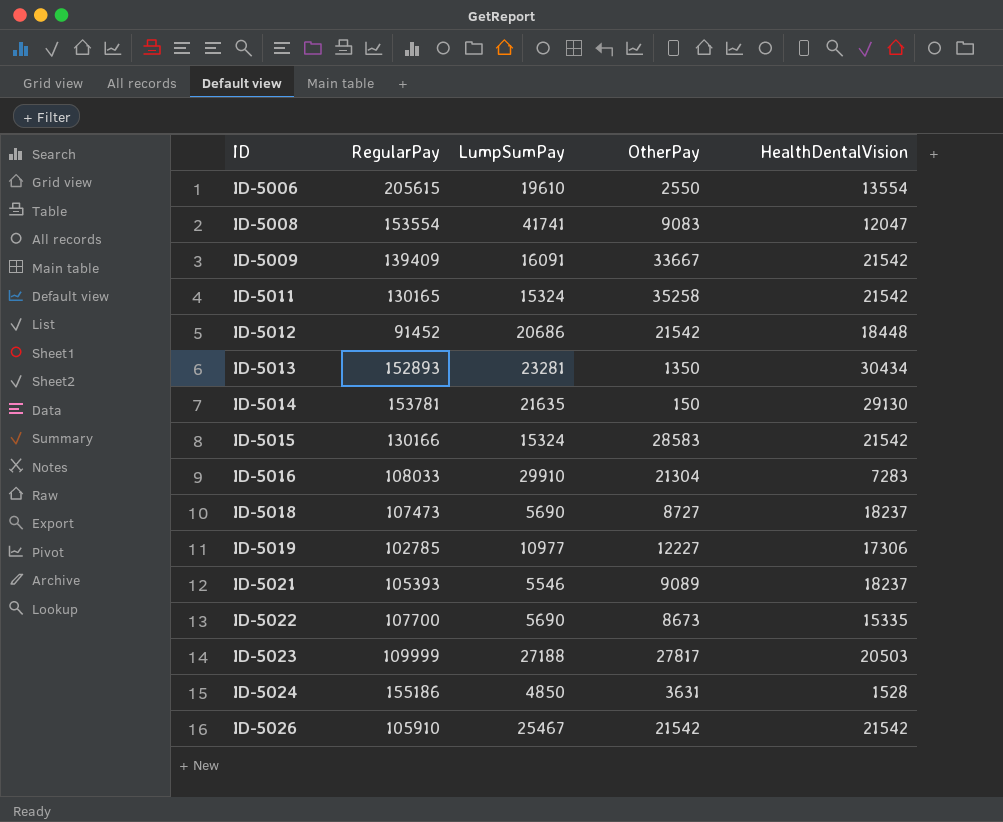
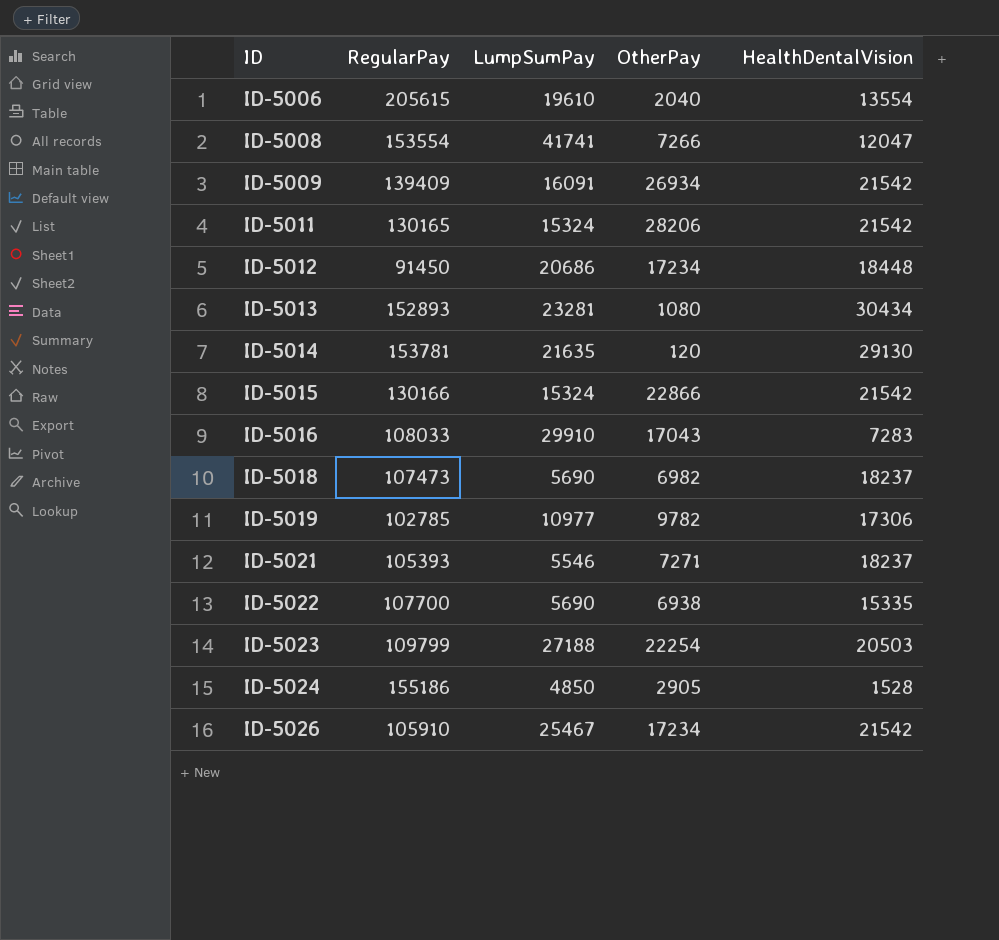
ID-5006 | OtherPay: 2550 -> 2040
ID-5008 | OtherPay: 9083 -> 7266
ID-5009 | OtherPay: 33667 -> 26934
ID-5011 | OtherPay: 35258 -> 28206
ID-5012 | RegularPay: 91452 -> 91450
ID-5012 | OtherPay: 21542 -> 17234
ID-5013 | OtherPay: 1350 -> 1080
ID-5014 | OtherPay: 150 -> 120
ID-5015 | OtherPay: 28583 -> 22866
ID-5016 | OtherPay: 21304 -> 17043
ID-5018 | OtherPay: 8727 -> 6982
ID-5019 | OtherPay: 12227 -> 9782
ID-5021 | OtherPay: 9089 -> 7271
ID-5022 | OtherPay: 8673 -> 6938
ID-5023 | RegularPay: 109999 -> 109799
ID-5023 | OtherPay: 27817 -> 22254
ID-5024 | OtherPay: 3631 -> 2905
ID-5026 | OtherPay: 21542 -> 17234

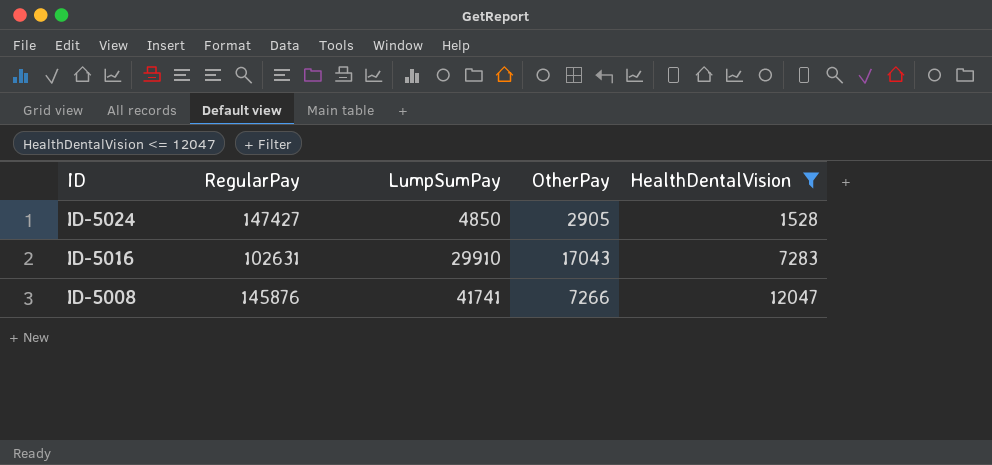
filter: none -> HealthDentalVision <= 12047
row order: ID ascending -> ID descending
ID-5024 | RegularPay: 155186 -> 147427
ID-5016 | RegularPay: 108033 -> 102631
ID-5008 | RegularPay: 153554 -> 145876

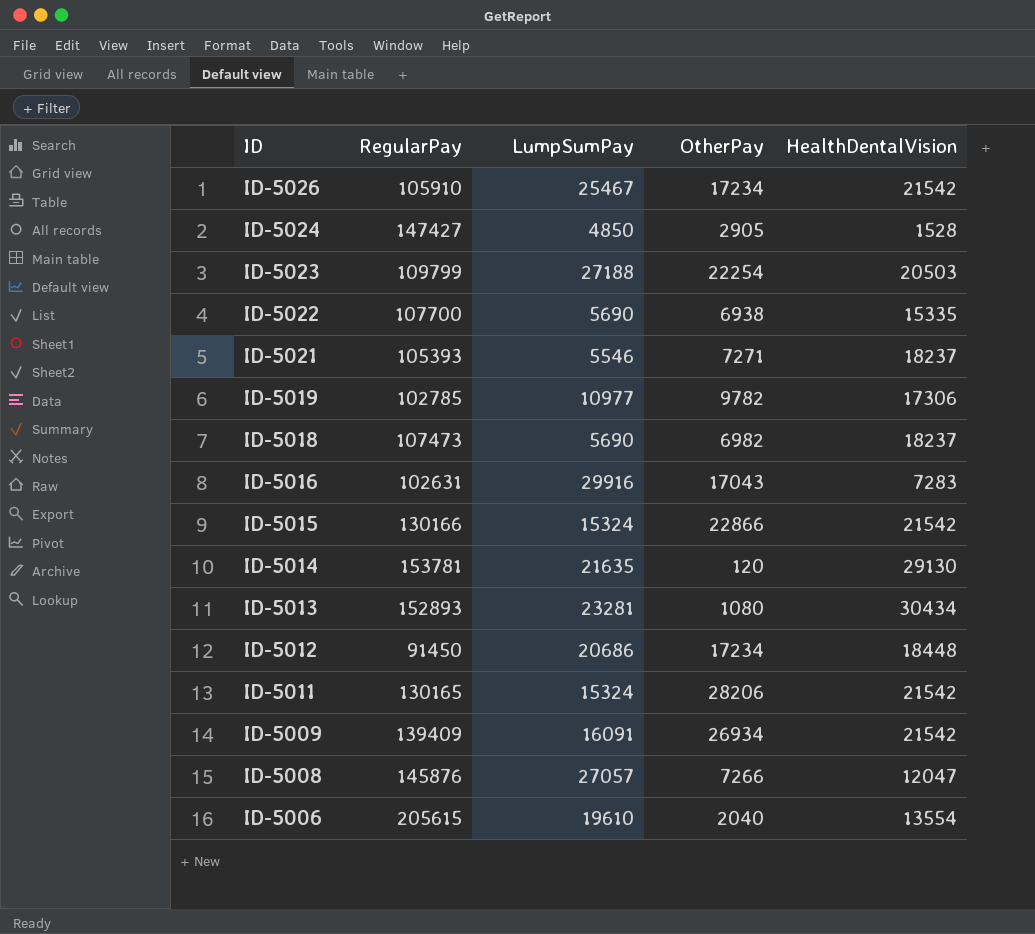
filter: HealthDentalVision <= 12047 -> none
ID-5016 | LumpSumPay: 29910 -> 29916
ID-5008 | LumpSumPay: 41741 -> 27057

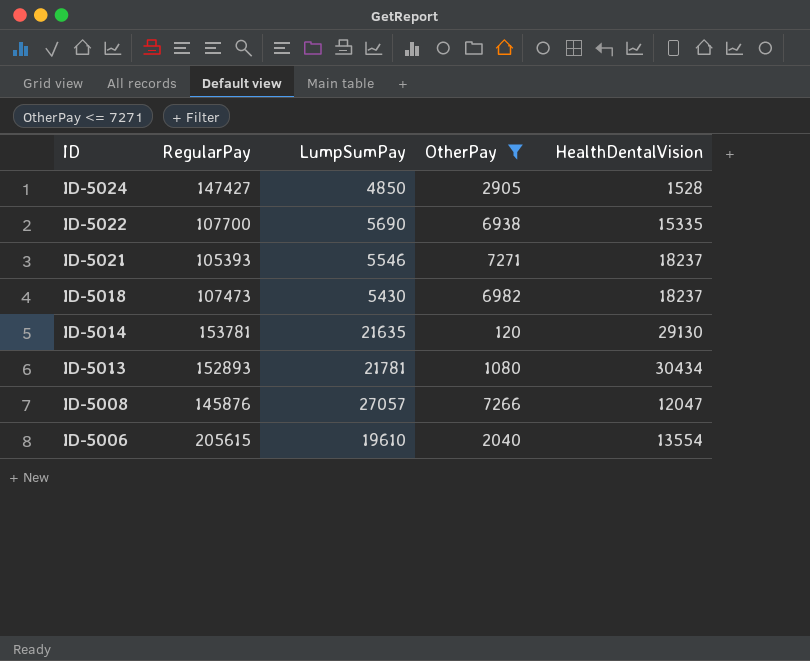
filter: none -> OtherPay <= 7271
ID-5018 | LumpSumPay: 5690 -> 5430
ID-5013 | LumpSumPay: 23281 -> 21781

